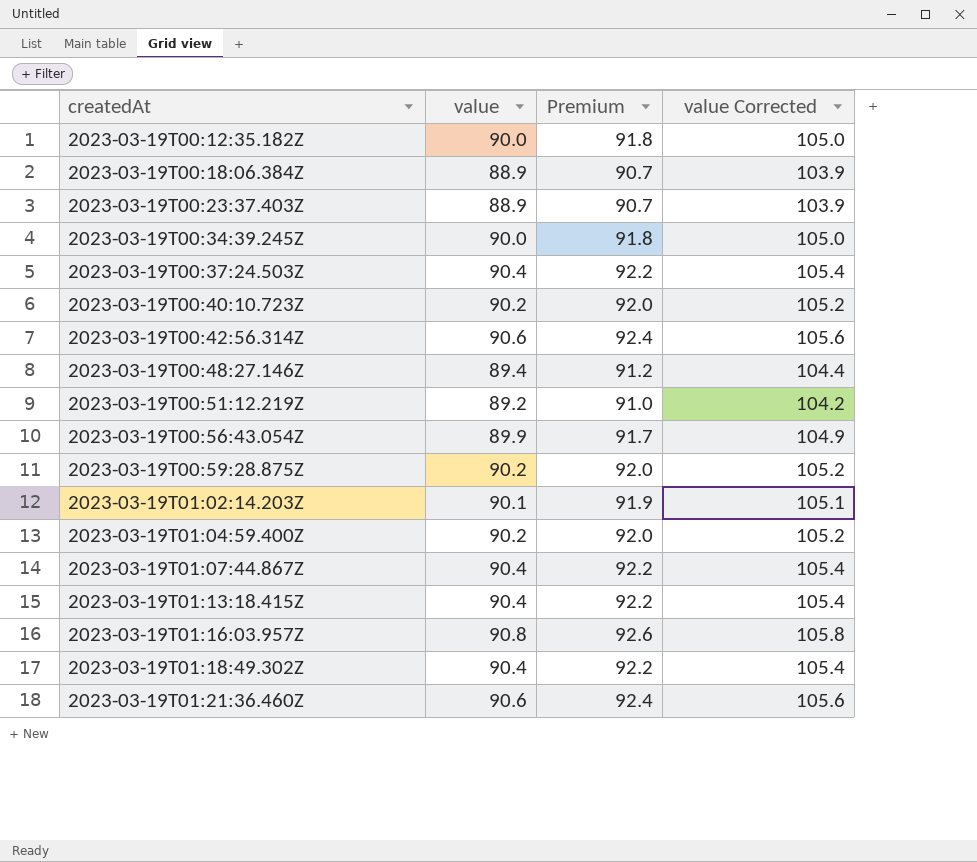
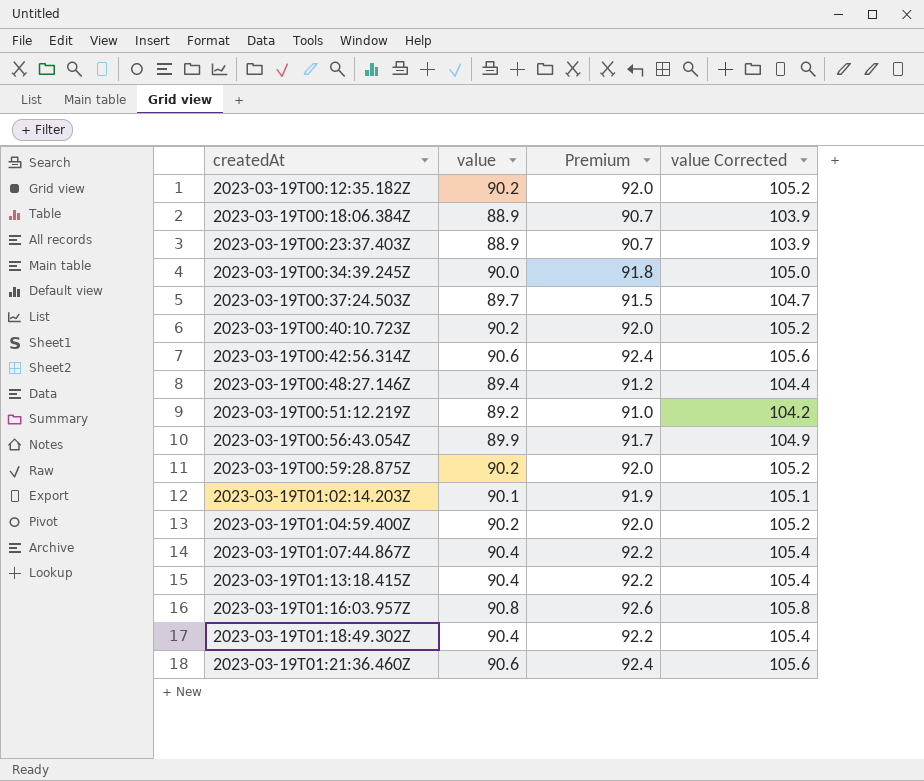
2023-03-19T00:12:35.182Z | value: 90.0 -> 90.2
2023-03-19T00:12:35.182Z | Premium: 91.8 -> 92.0
2023-03-19T00:12:35.182Z | value Corrected: 105.0 -> 105.2
2023-03-19T00:37:24.503Z | value: 90.4 -> 89.7
2023-03-19T00:37:24.503Z | Premium: 92.2 -> 91.5
2023-03-19T00:37:24.503Z | value Corrected: 105.4 -> 104.7

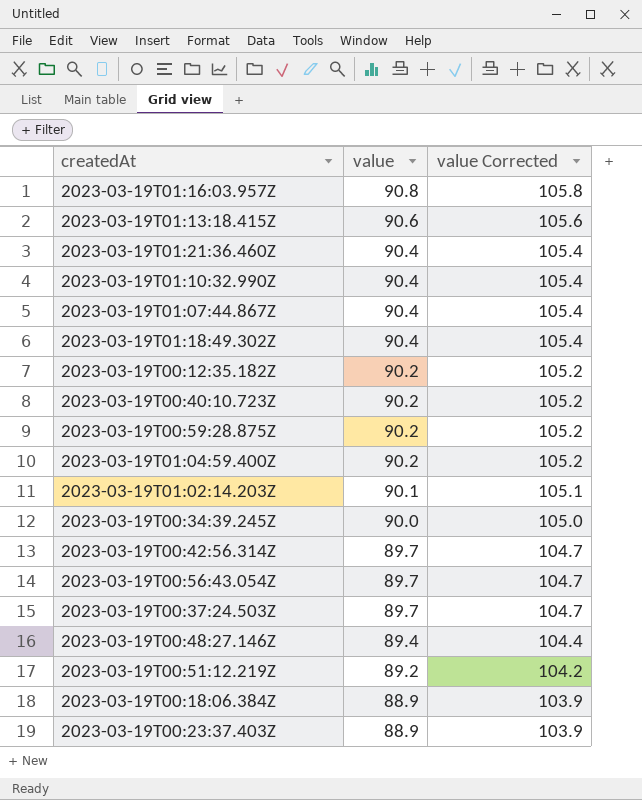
row order: createdAt ascending -> value descending
column Premium | formula: [value] * 1.02 -> none
2023-03-19T01:13:18.415Z | value: 90.4 -> 90.6
2023-03-19T01:13:18.415Z | value Corrected: 105.4 -> 105.6
2023-03-19T01:21:36.460Z | value: 90.6 -> 90.4
2023-03-19T01:21:36.460Z | value Corrected: 105.6 -> 105.4
row 2023-03-19T01:10:32.990Z: none -> 90.4 | 105.4
2023-03-19T00:42:56.314Z | value: 90.6 -> 89.7
2023-03-19T00:42:56.314Z | value Corrected: 105.6 -> 104.7
2023-03-19T00:56:43.054Z | value: 89.9 -> 89.7
2023-03-19T00:56:43.054Z | value Corrected: 104.9 -> 104.7

